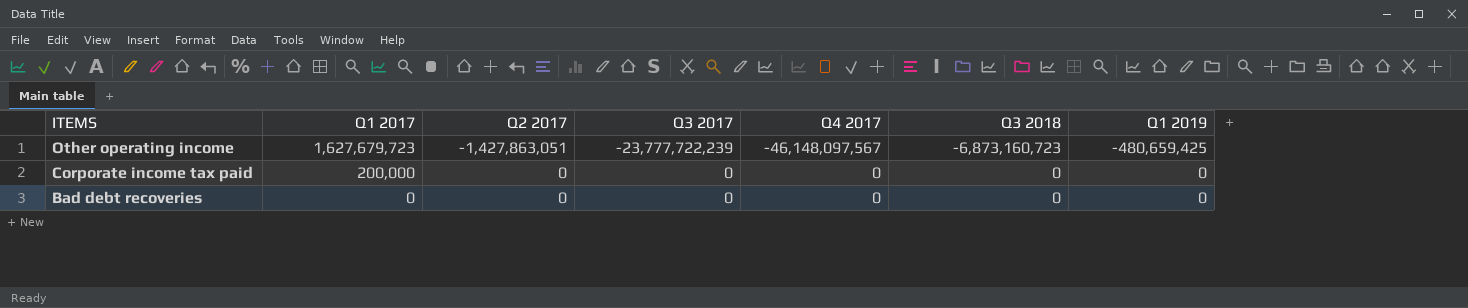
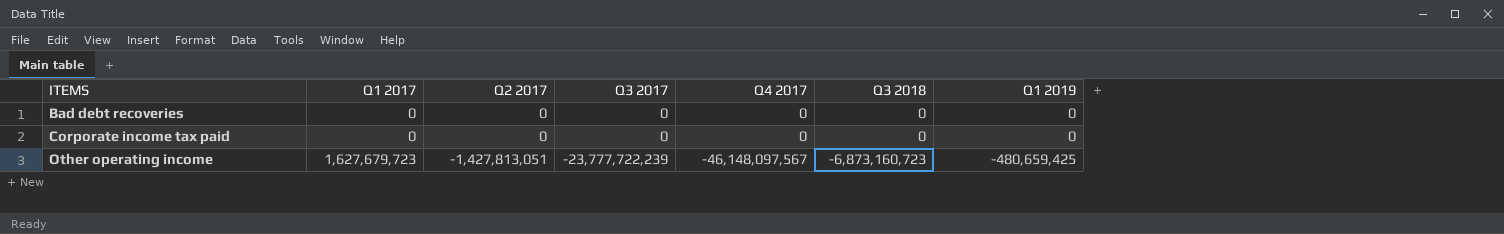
row order: ITEMS descending -> ITEMS ascending
Corporate income tax paid | Q1 2017: 200,000 -> 0
Other operating income | Q2 2017: -1,427,863,051 -> -1,427,813,051

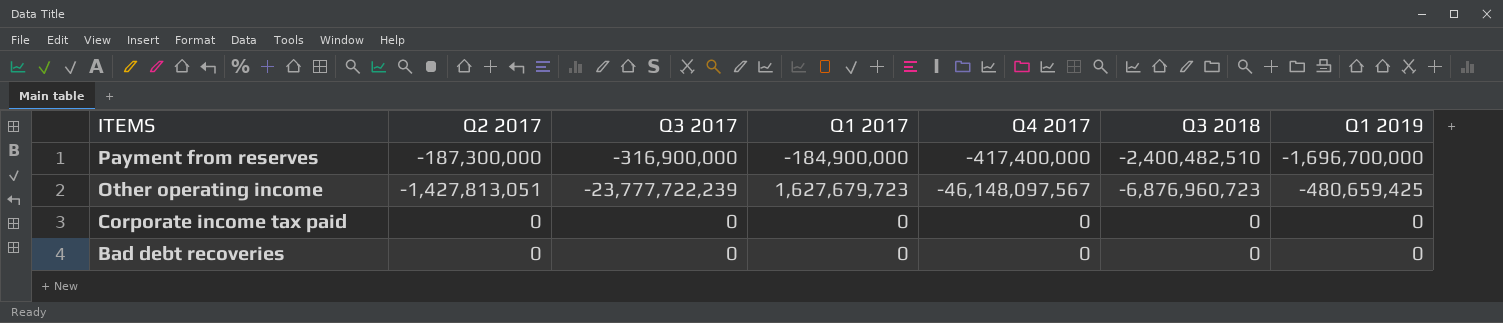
row order: ITEMS ascending -> ITEMS descending
column Q1 2017 | position: 2 -> 4
row Payment from reserves: none -> -187,300,000 | -316,900,000 | -184,900,000 | -417,400,000 | -2,400,482,510 | -1,696,700,000
Other operating income | Q3 2018: -6,873,160,723 -> -6,876,960,723

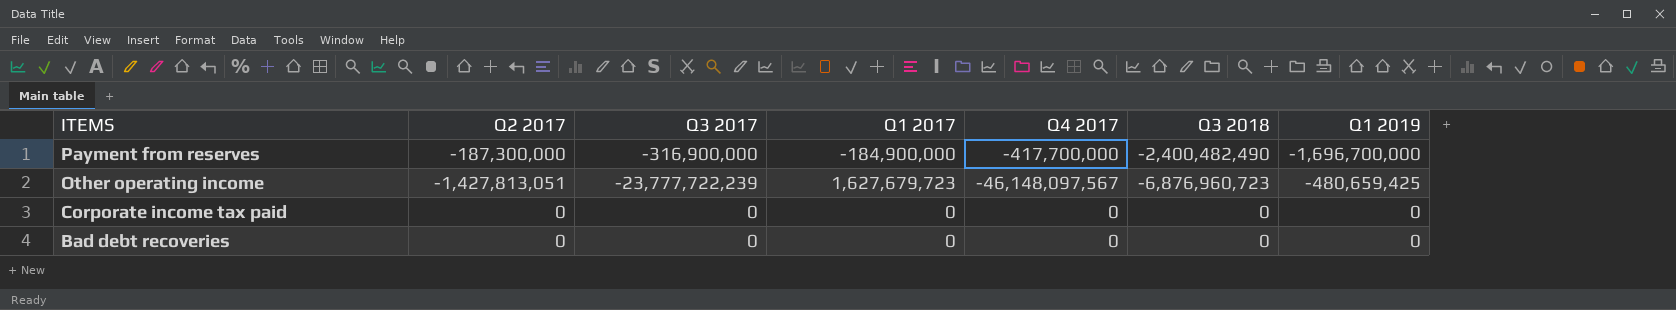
Payment from reserves | Q4 2017: -417,400,000 -> -417,700,000
Payment from reserves | Q3 2018: -2,400,482,510 -> -2,400,482,490

